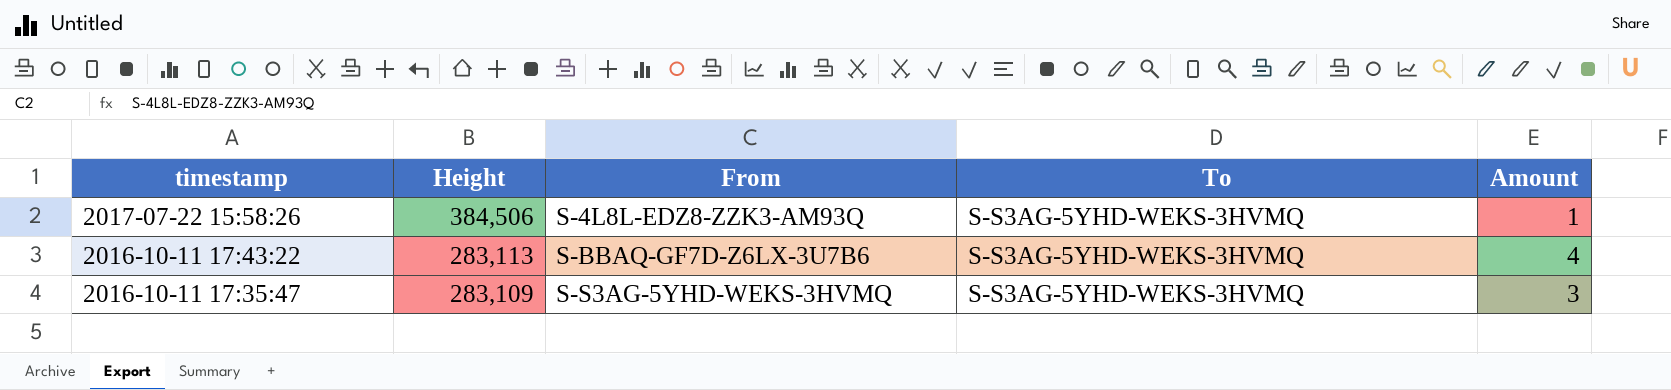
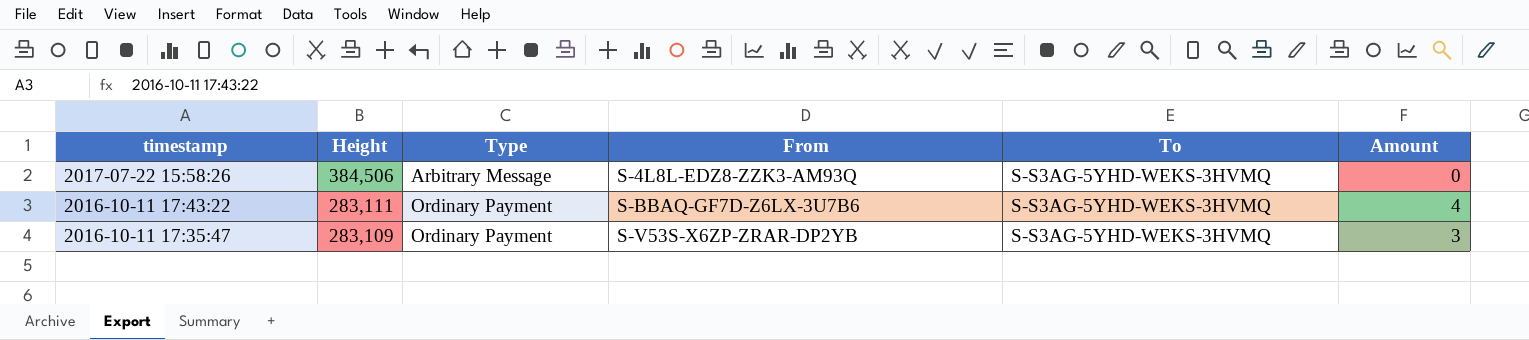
column Type | position: none -> 3
2017-07-22 15:58:26 | Amount: 1 -> 0
2016-10-11 17:43:22 | Height: 283,113 -> 283,111
2016-10-11 17:35:47 | From: S-S3AG-5YHD-WEKS-3HVMQ -> S-V53S-X6ZP-ZRAR-DP2YB

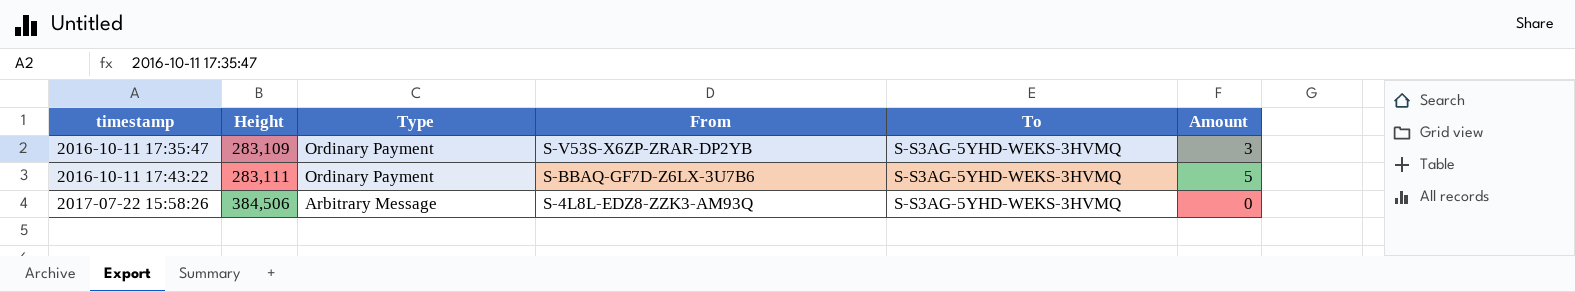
row order: timestamp descending -> timestamp ascending
2016-10-11 17:43:22 | Amount: 4 -> 5

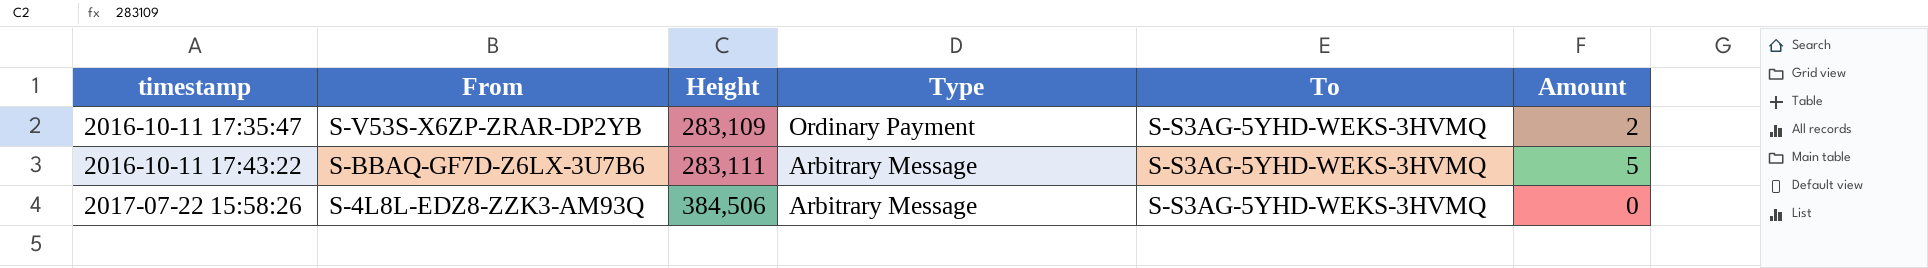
column From | position: 4 -> 2
2016-10-11 17:35:47 | Amount: 3 -> 2
2016-10-11 17:43:22 | Type: Ordinary Payment -> Arbitrary Message

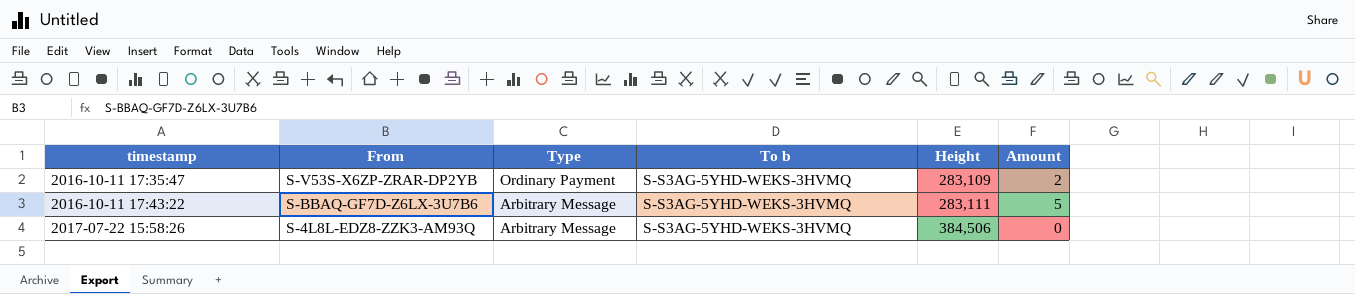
column name: To -> To b
column Height | position: 3 -> 5

